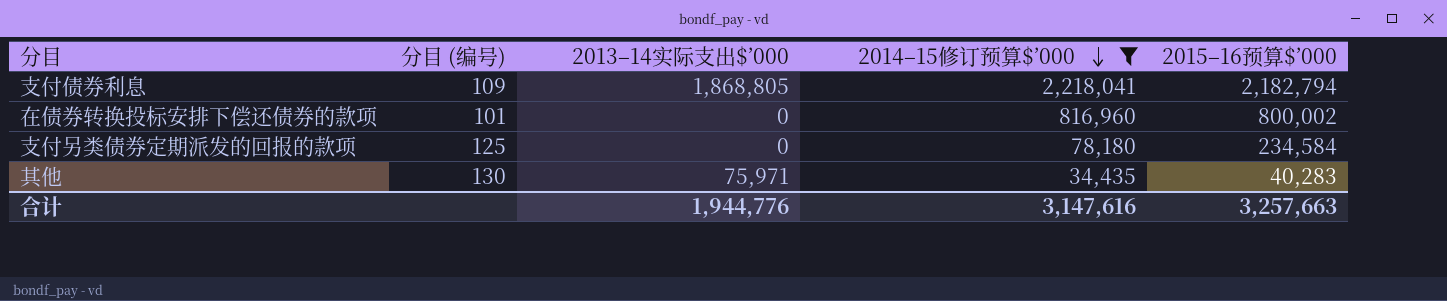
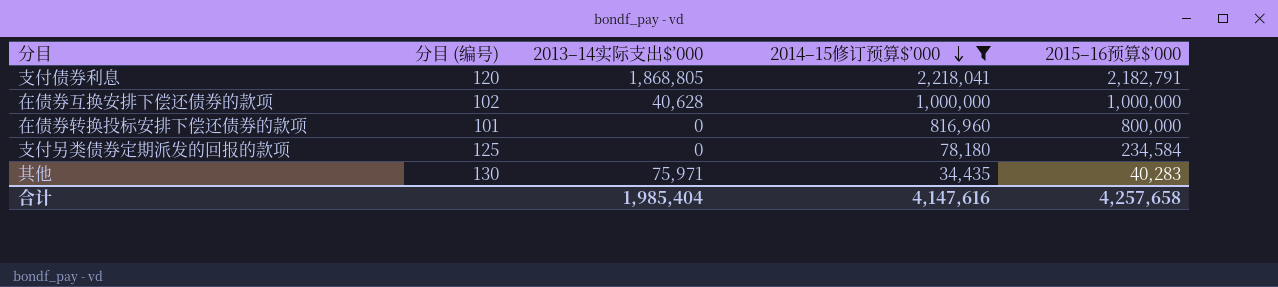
支付债券利息 | 分目 (编号): 109 -> 120
支付债券利息 | 2015–16预算$’000: 2,182,794 -> 2,182,791
row 在债券互换安排下偿还债券的款项: none -> 102 | 40,628 | 1,000,000 | 1,000,000
在债券转换投标安排下偿还债券的款项 | 2015–16预算$’000: 800,002 -> 800,000
合计 | 2013–14实际支出$’000: 1,944,776 -> 1,985,404
合计 | 2014–15修订预算$’000: 3,147,616 -> 4,147,616
合计 | 2015–16预算$’000: 3,257,663 -> 4,257,658

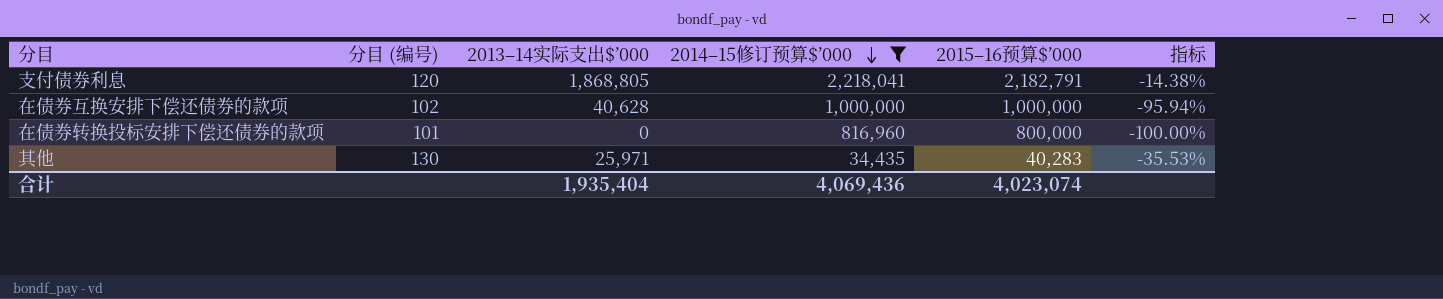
column 指标 | formula: none -> ([2013–14实际支出$’000] - [2015–16预算$’000]) / [2015–16预算$’000]
row 支付另类债券定期派发的回报的款项: 125 | 0 | 78,180 | 234,584 -> none
其他 | 2013–14实际支出$’000: 75,971 -> 25,971
合计 | 2013–14实际支出$’000: 1,985,404 -> 1,935,404
合计 | 2014–15修订预算$’000: 4,147,616 -> 4,069,436
合计 | 2015–16预算$’000: 4,257,658 -> 4,023,074

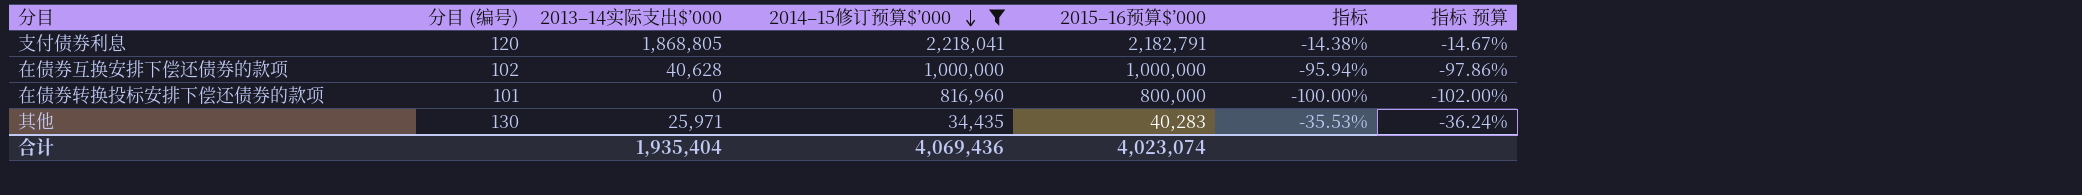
column 指标 预算 | formula: none -> [指标] * 1.02

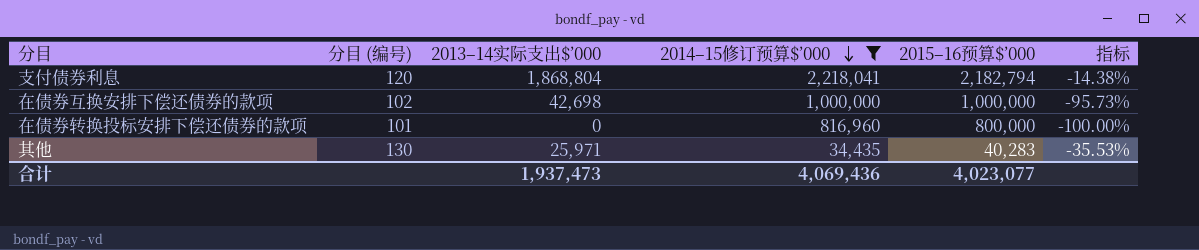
column 指标 预算 | formula: [指标] * 1.02 -> none
支付债券利息 | 2013–14实际支出$’000: 1,868,805 -> 1,868,804
支付债券利息 | 2015–16预算$’000: 2,182,791 -> 2,182,794
在债券互换安排下偿还债券的款项 | 2013–14实际支出$’000: 40,628 -> 42,698
在债券互换安排下偿还债券的款项 | 指标: -95.94% -> -95.73%
合计 | 2013–14实际支出$’000: 1,935,404 -> 1,937,473
合计 | 2015–16预算$’000: 4,023,074 -> 4,023,077

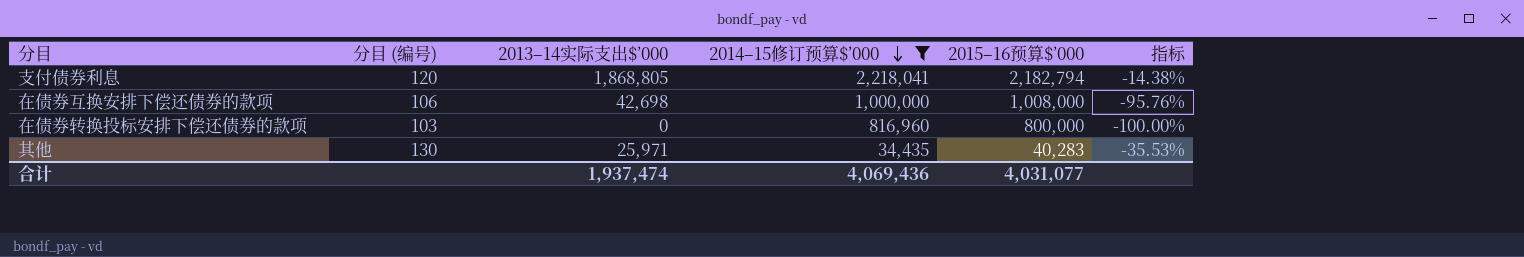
支付债券利息 | 2013–14实际支出$’000: 1,868,804 -> 1,868,805
在债券互换安排下偿还债券的款项 | 分目 (编号): 102 -> 106
在债券互换安排下偿还债券的款项 | 2015–16预算$’000: 1,000,000 -> 1,008,000
在债券互换安排下偿还债券的款项 | 指标: -95.73% -> -95.76%
在债券转换投标安排下偿还债券的款项 | 分目 (编号): 101 -> 103
合计 | 2013–14实际支出$’000: 1,937,473 -> 1,937,474
合计 | 2015–16预算$’000: 4,023,077 -> 4,031,077

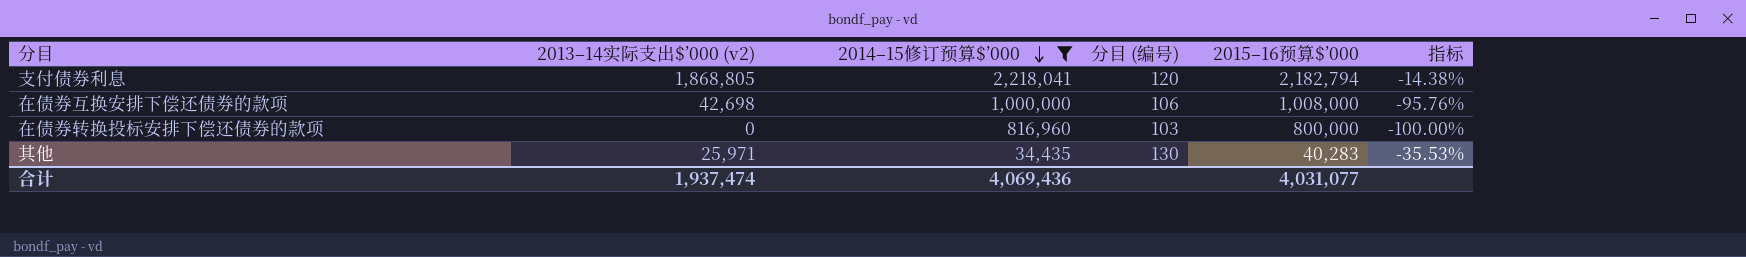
column name: 2013–14实际支出$’000 -> 2013–14实际支出$’000 (v2)
column 分目 (编号) | position: 2 -> 4

